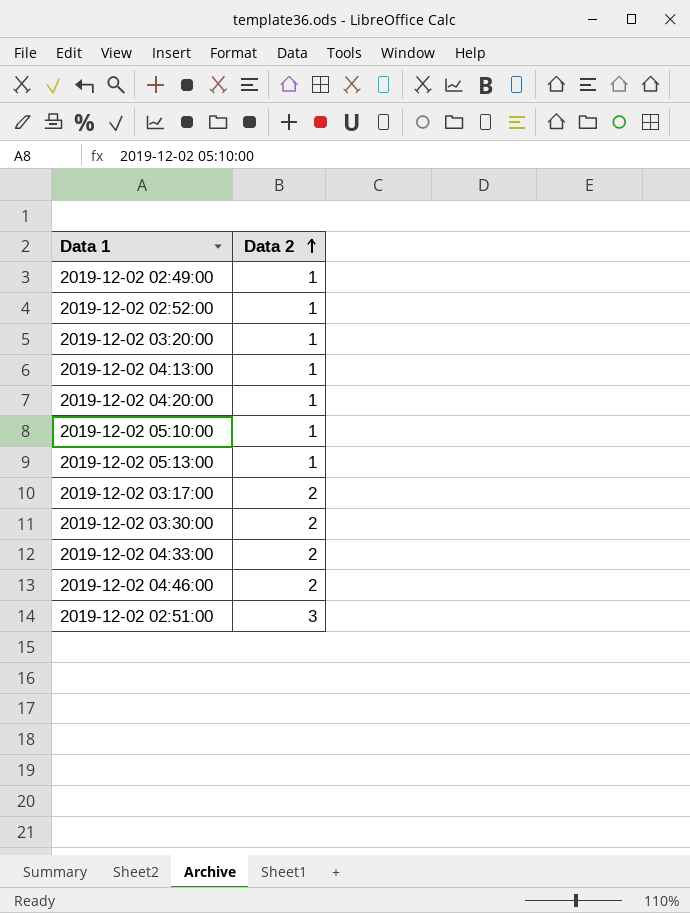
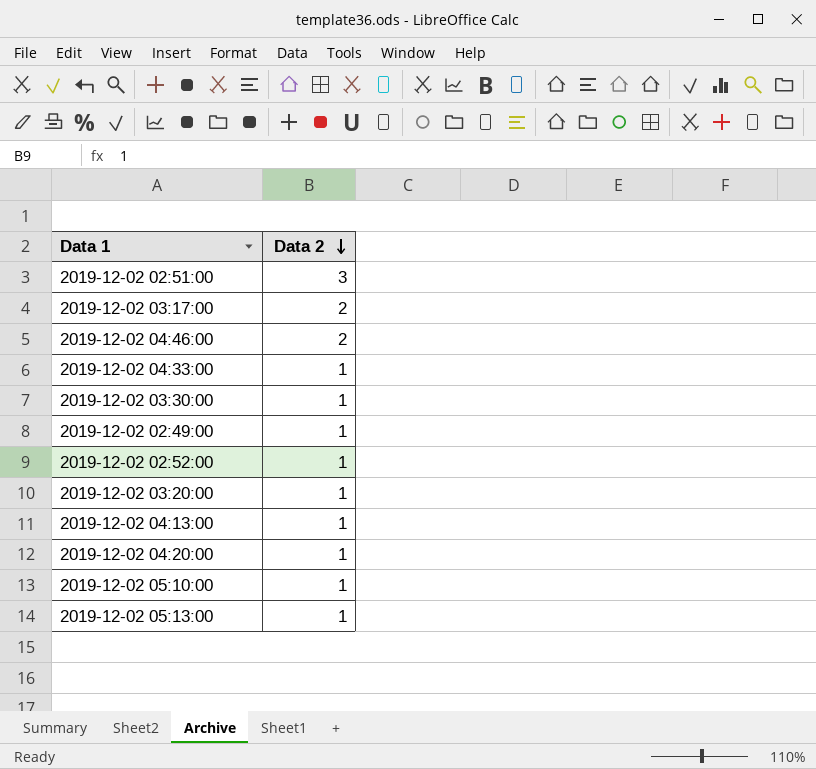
row order: Data 2 ascending -> Data 2 descending
2019-12-02 04:33:00 | Data 2: 2 -> 1
2019-12-02 03:30:00 | Data 2: 2 -> 1

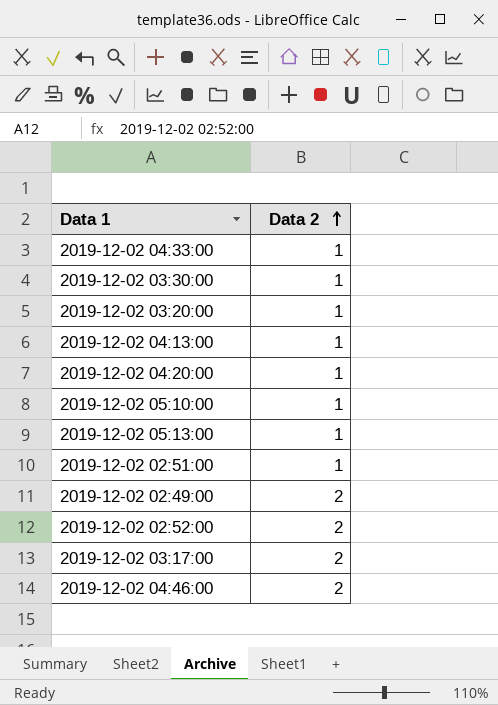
row order: Data 2 descending -> Data 2 ascending
2019-12-02 02:51:00 | Data 2: 3 -> 1
2019-12-02 02:49:00 | Data 2: 1 -> 2
2019-12-02 02:52:00 | Data 2: 1 -> 2

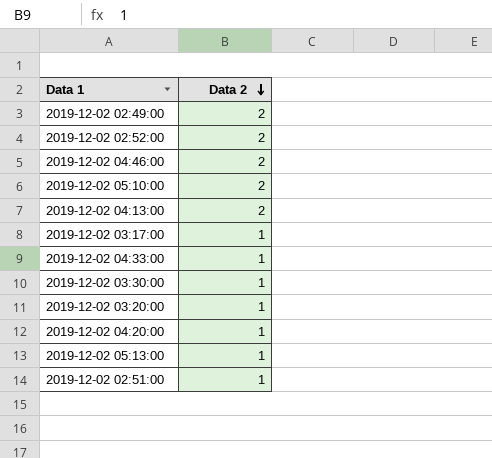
row order: Data 2 ascending -> Data 2 descending
2019-12-02 05:10:00 | Data 2: 1 -> 2
2019-12-02 04:13:00 | Data 2: 1 -> 2
2019-12-02 03:17:00 | Data 2: 2 -> 1

